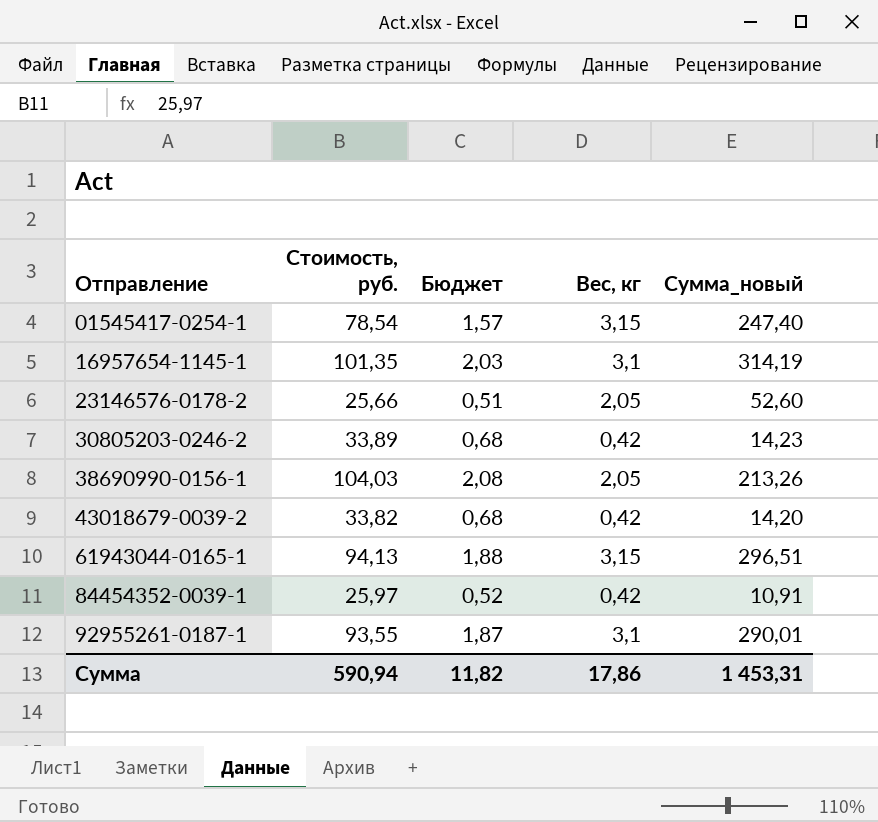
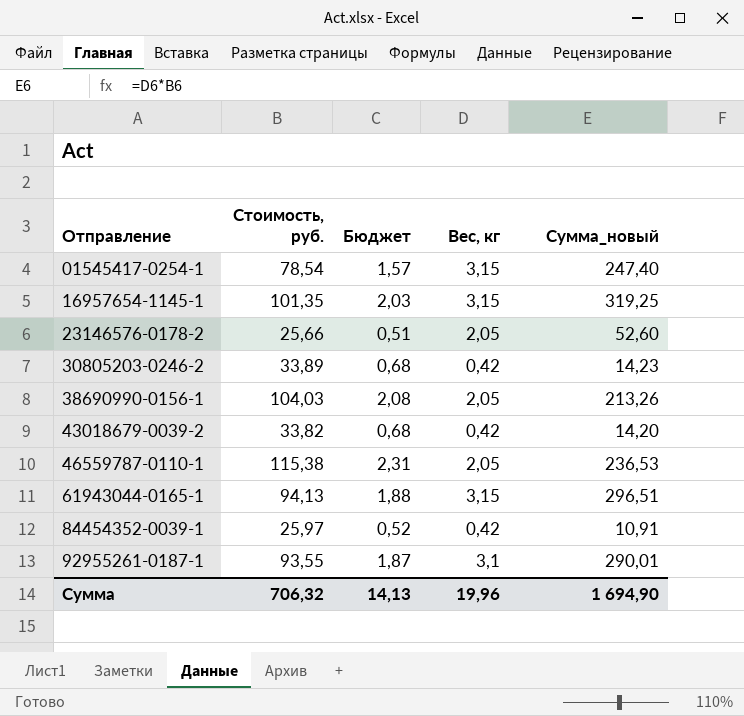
16957654-1145-1 | Вес, кг: 3,1 -> 3,15
16957654-1145-1 | Сумма_новый: 314,19 -> 319,25
row 46559787-0110-1: none -> 115,38 | 2,31 | 2,05 | 236,53
Сумма | Стоимость, руб.: 590,94 -> 706,32
Сумма | Бюджет: 11,82 -> 14,13
Сумма | Вес, кг: 17,86 -> 19,96
Сумма | Сумма_новый: 1 453,31 -> 1 694,90

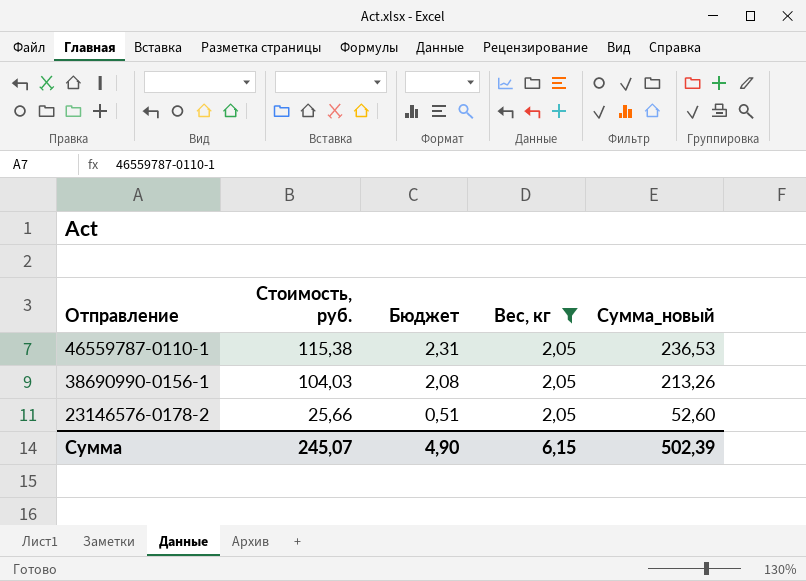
filter: none -> Вес, кг = 2,05
row order: Отправление ascending -> Отправление descending
Сумма | Стоимость, руб.: 706,32 -> 245,07
Сумма | Бюджет: 14,13 -> 4,90
Сумма | Вес, кг: 19,96 -> 6,15
Сумма | Сумма_новый: 1 694,90 -> 502,39

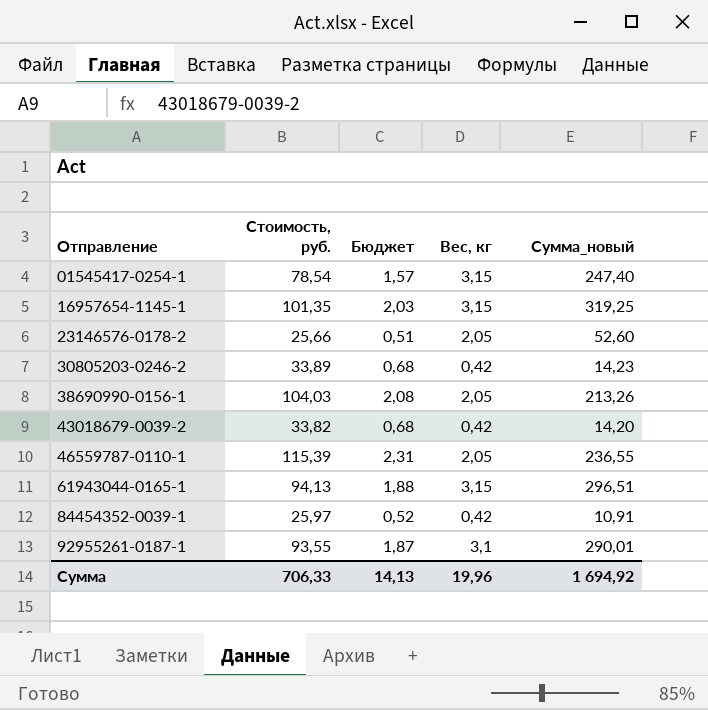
filter: Вес, кг = 2,05 -> none
row order: Отправление descending -> Отправление ascending
46559787-0110-1 | Стоимость, руб.: 115,38 -> 115,39
46559787-0110-1 | Сумма_новый: 236,53 -> 236,55
Сумма | Стоимость, руб.: 245,07 -> 706,33
Сумма | Бюджет: 4,90 -> 14,13
Сумма | Вес, кг: 6,15 -> 19,96
Сумма | Сумма_новый: 502,39 -> 1 694,92

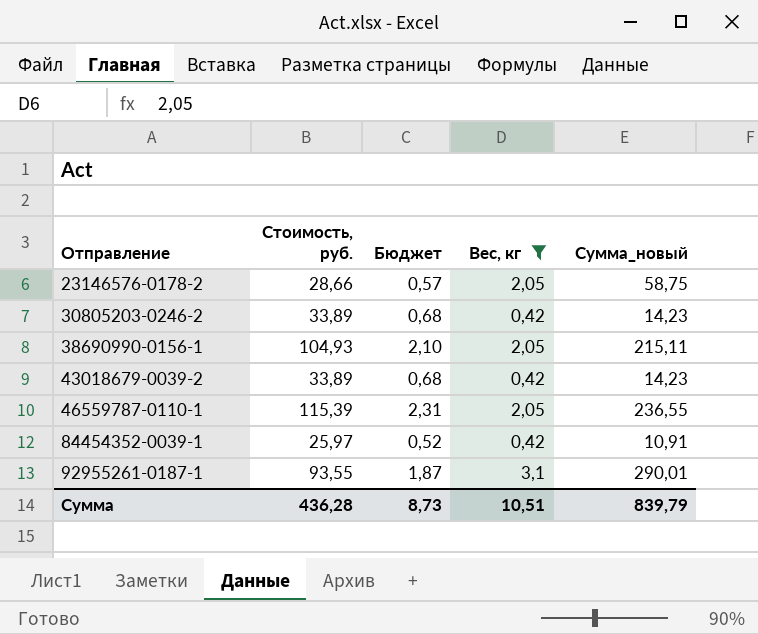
filter: none -> Вес, кг != 3,15
23146576-0178-2 | Стоимость, руб.: 25,66 -> 28,66
23146576-0178-2 | Бюджет: 0,51 -> 0,57
23146576-0178-2 | Сумма_новый: 52,60 -> 58,75
38690990-0156-1 | Стоимость, руб.: 104,03 -> 104,93
38690990-0156-1 | Бюджет: 2,08 -> 2,10
38690990-0156-1 | Сумма_новый: 213,26 -> 215,11
43018679-0039-2 | Стоимость, руб.: 33,82 -> 33,89
43018679-0039-2 | Сумма_новый: 14,20 -> 14,23
Сумма | Стоимость, руб.: 706,33 -> 436,28
Сумма | Бюджет: 14,13 -> 8,73
Сумма | Вес, кг: 19,96 -> 10,51
Сумма | Сумма_новый: 1 694,92 -> 839,79

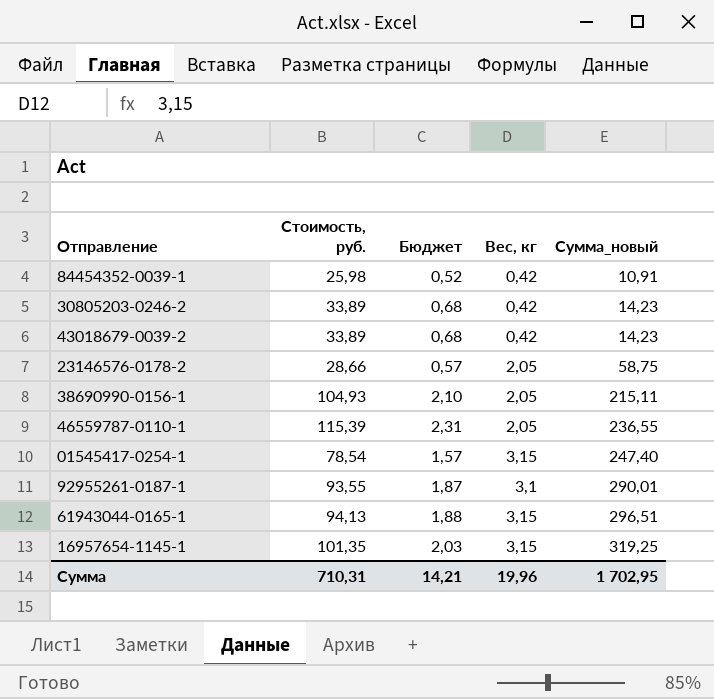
filter: Вес, кг != 3,15 -> none
row order: Отправление ascending -> Сумма_новый ascending
84454352-0039-1 | Стоимость, руб.: 25,97 -> 25,98
Сумма | Стоимость, руб.: 436,28 -> 710,31
Сумма | Бюджет: 8,73 -> 14,21
Сумма | Вес, кг: 10,51 -> 19,96
Сумма | Сумма_новый: 839,79 -> 1 702,95

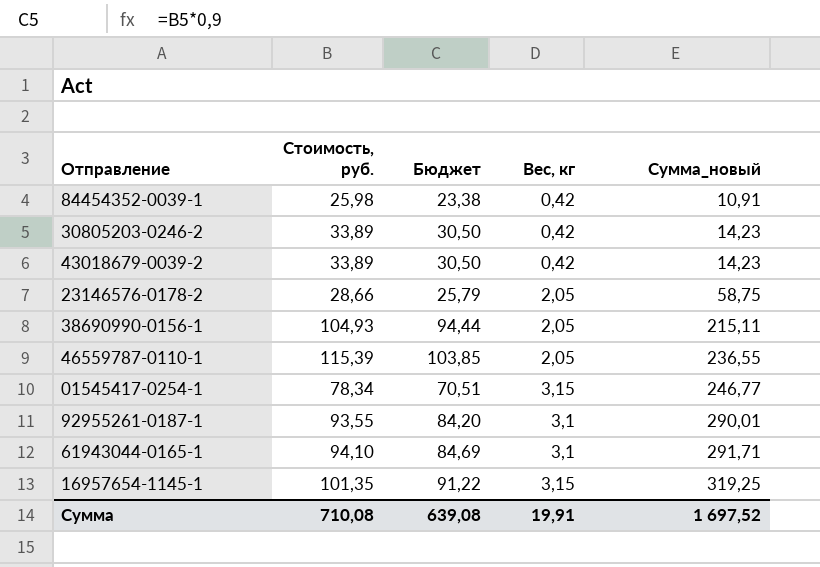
column Бюджет | formula: [Стоимость, руб.] * 0,02 -> [Стоимость, руб.] * 0,9
01545417-0254-1 | Стоимость, руб.: 78,54 -> 78,34
01545417-0254-1 | Сумма_новый: 247,40 -> 246,77
61943044-0165-1 | Стоимость, руб.: 94,13 -> 94,10
61943044-0165-1 | Вес, кг: 3,15 -> 3,1
61943044-0165-1 | Сумма_новый: 296,51 -> 291,71
Сумма | Стоимость, руб.: 710,31 -> 710,08
Сумма | Бюджет: 14,21 -> 639,08
Сумма | Вес, кг: 19,96 -> 19,91
Сумма | Сумма_новый: 1 702,95 -> 1 697,52

